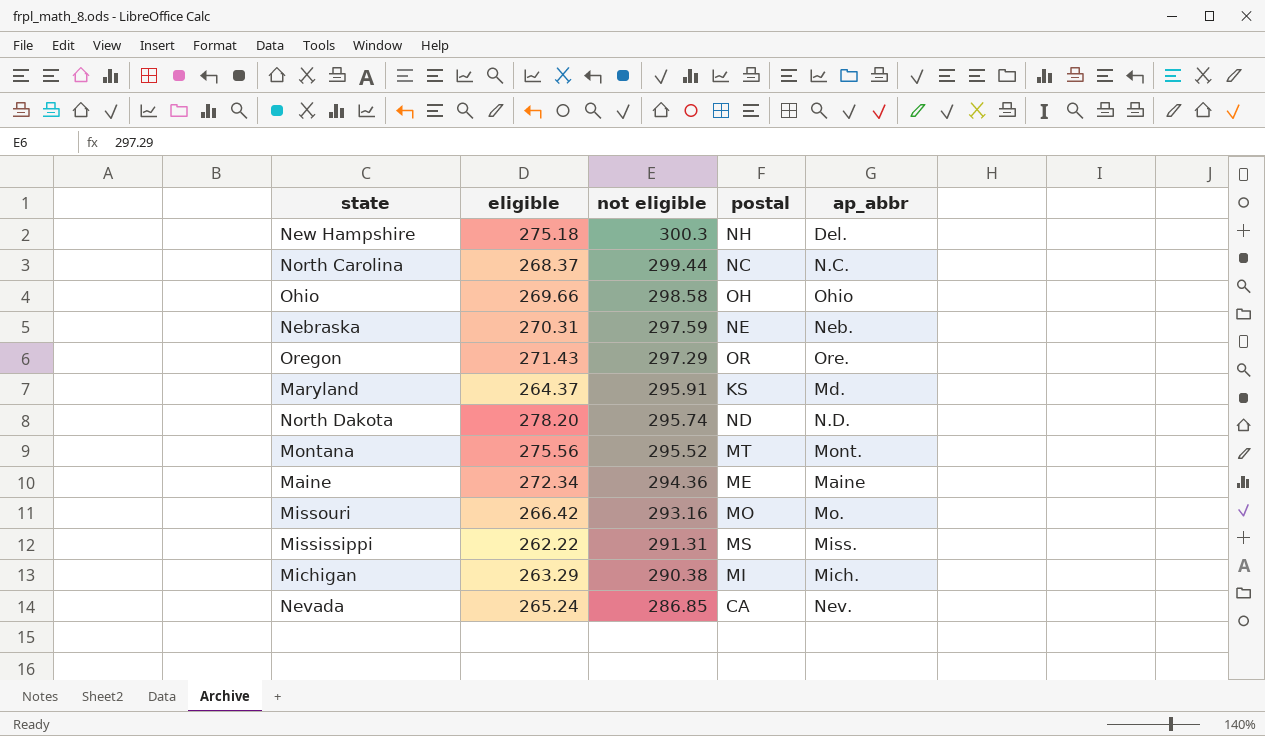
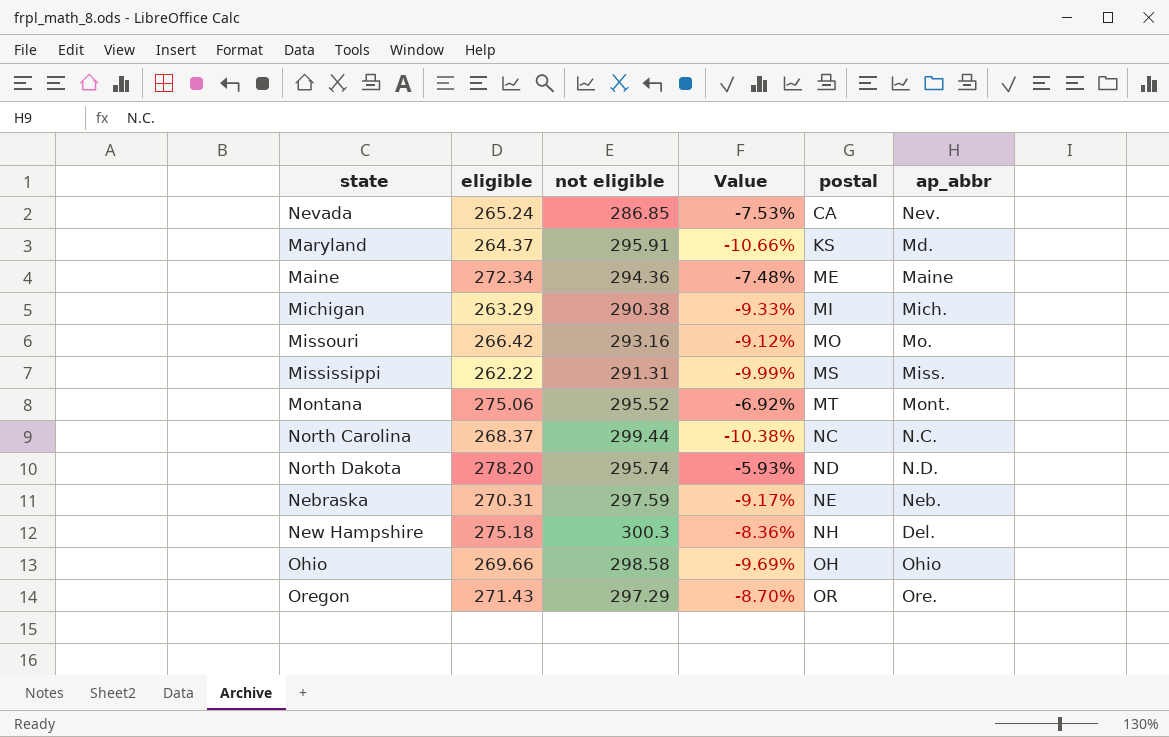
row order: not eligible descending -> postal ascending
column Value | formula: none -> ([eligible] - [not eligible]) / [not eligible]
Montana | eligible: 275.56 -> 275.06

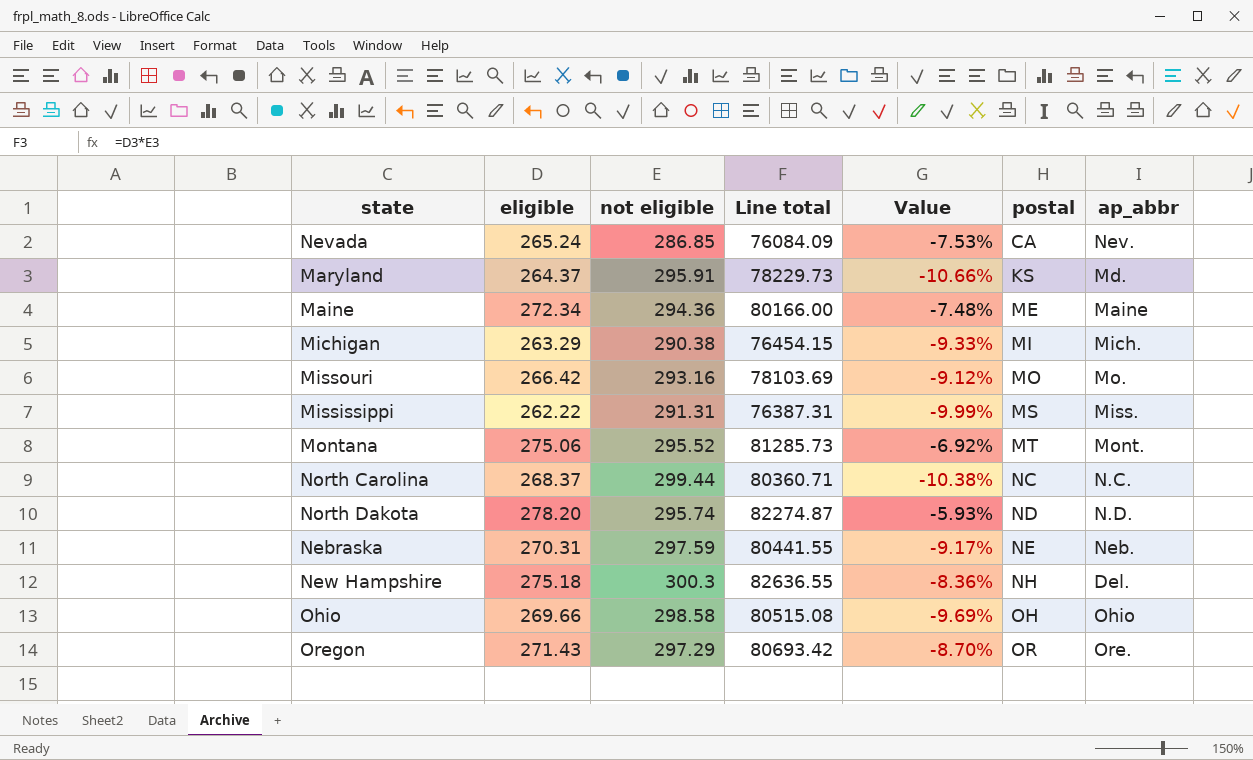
column Line total | formula: none -> [eligible] * [not eligible]

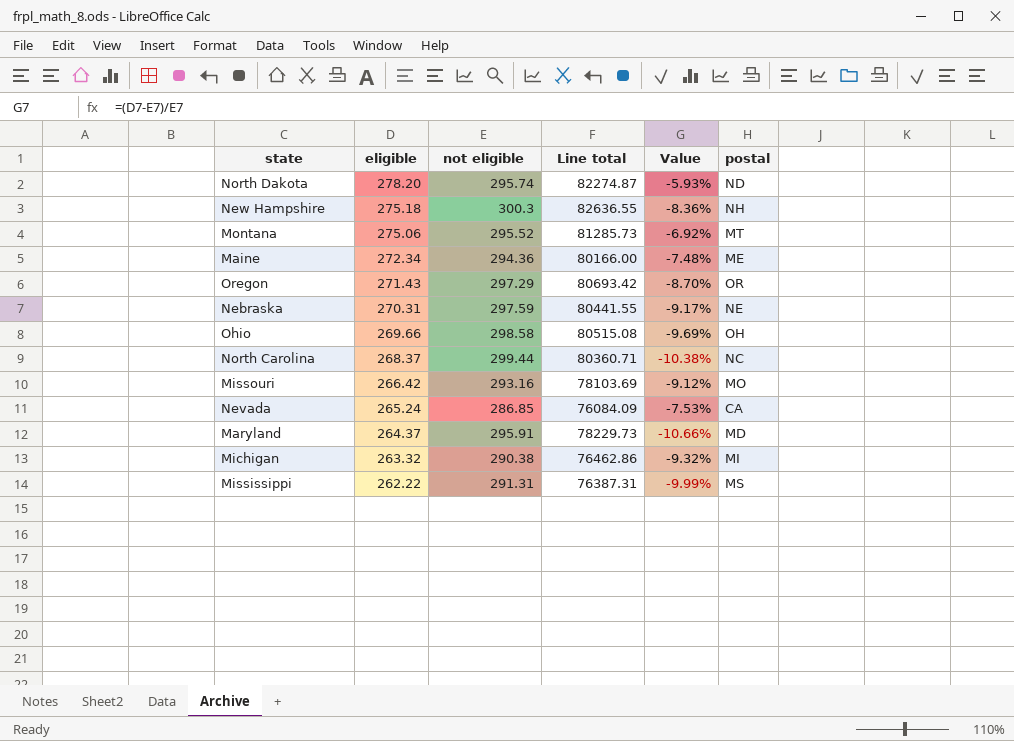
row order: postal ascending -> eligible descending
column ap_abbr | position: 7 -> none
Maryland | postal: KS -> MD
Michigan | eligible: 263.29 -> 263.32
Michigan | Line total: 76454.15 -> 76462.86
Michigan | Value: -9.33% -> -9.32%

